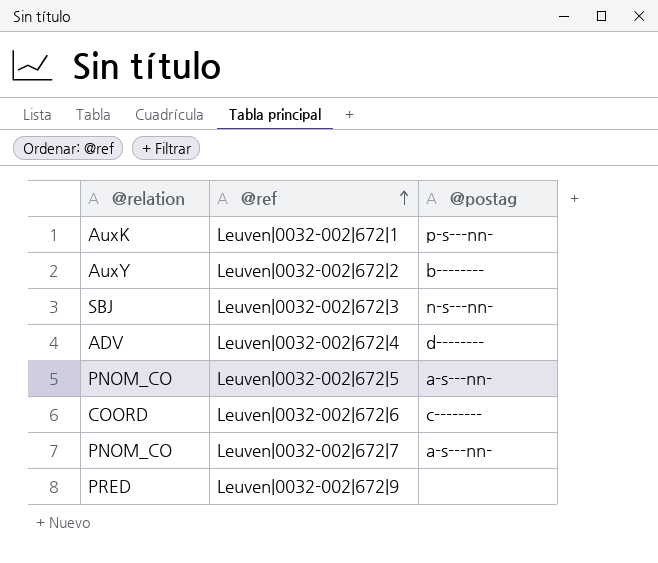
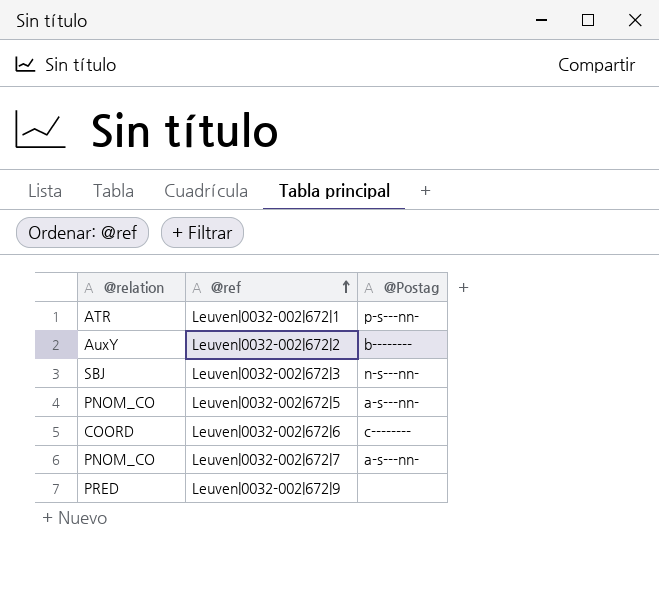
column name: @postag -> @Postag
row Leuven|0032-002|672|4: ADV | d-------- -> none
Leuven|0032-002|672|1 | @relation: AuxK -> ATR

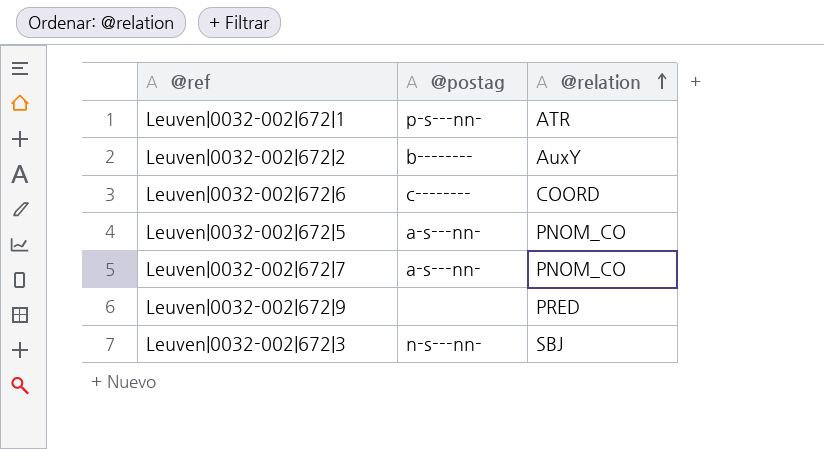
row order: @ref ascending -> @relation ascending
column name: @Postag -> @postag
column @relation | position: 1 -> 3

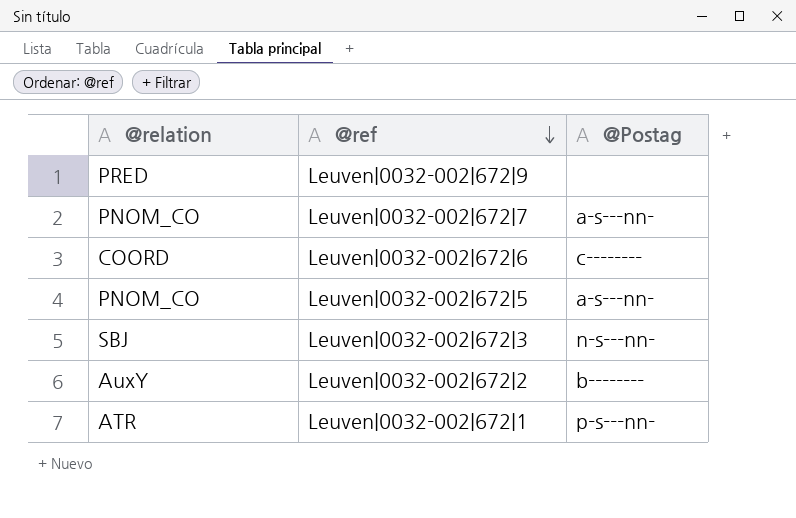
row order: @relation ascending -> @ref descending
column @relation | position: 3 -> 1
column name: @postag -> @Postag

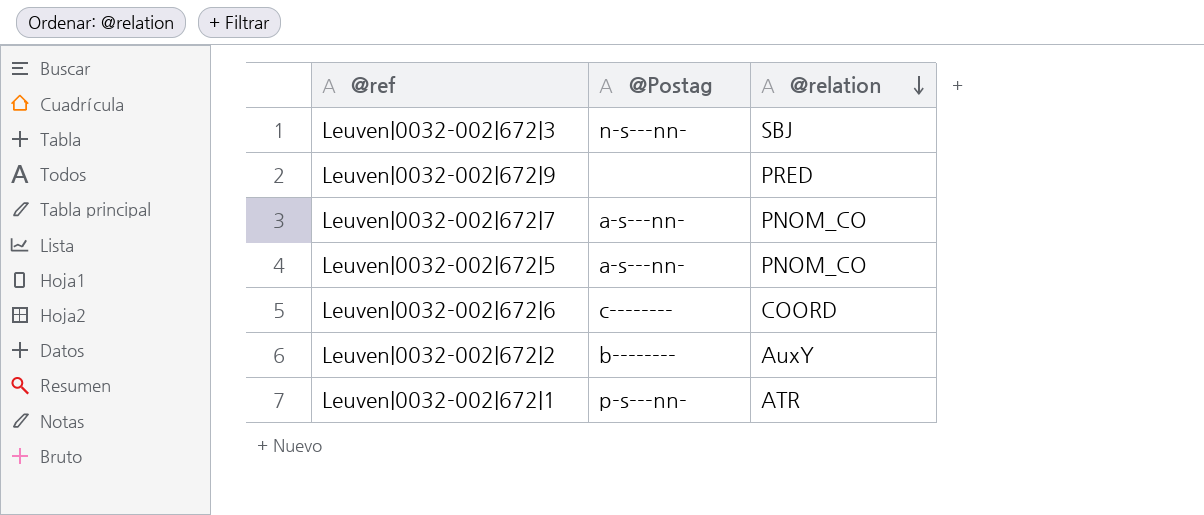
row order: @ref descending -> @relation descending
column @relation | position: 1 -> 3

